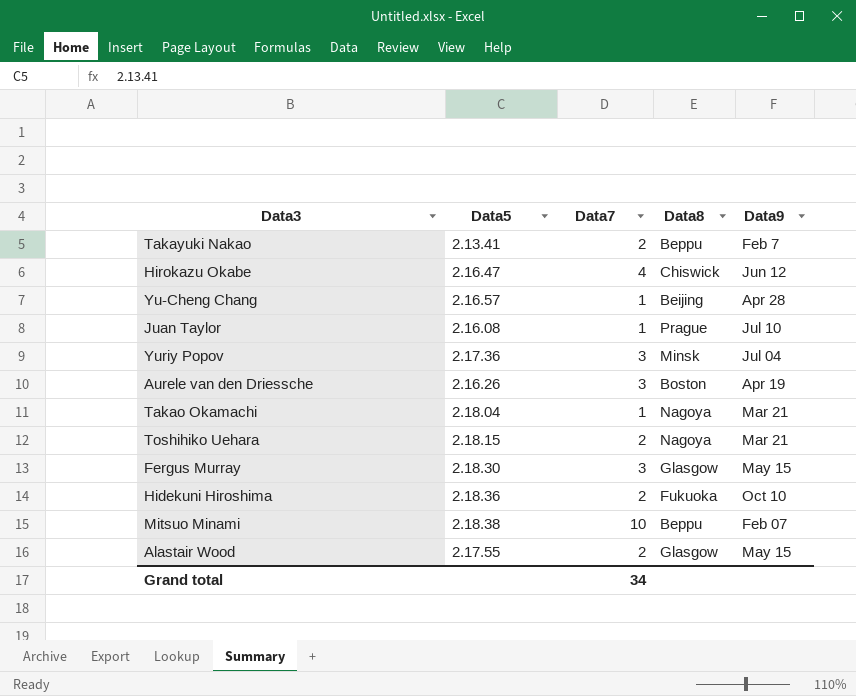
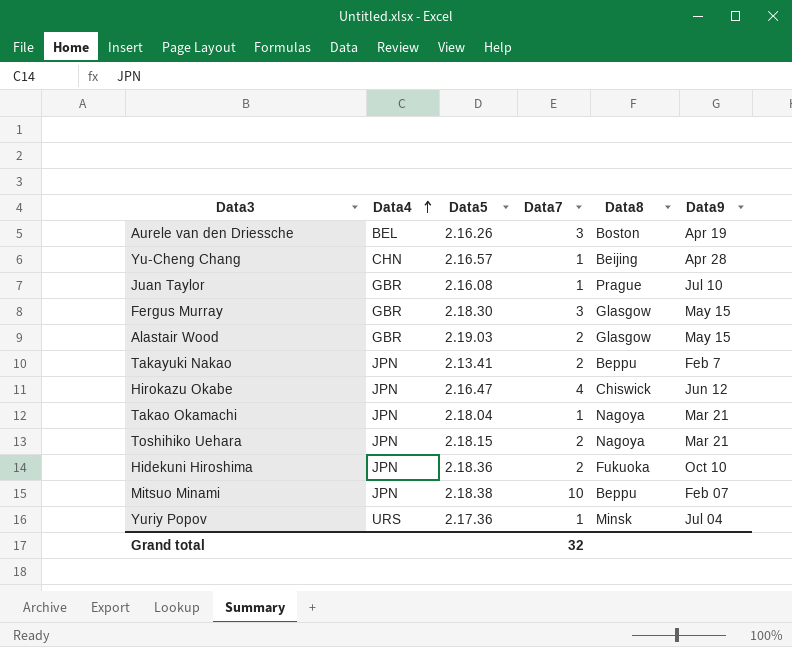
row order: none -> Data4 ascending
column Data4 | position: none -> 2
Alastair Wood | Data5: 2.17.55 -> 2.19.03
Yuriy Popov | Data7: 3 -> 1
Grand total | Data7: 34 -> 32

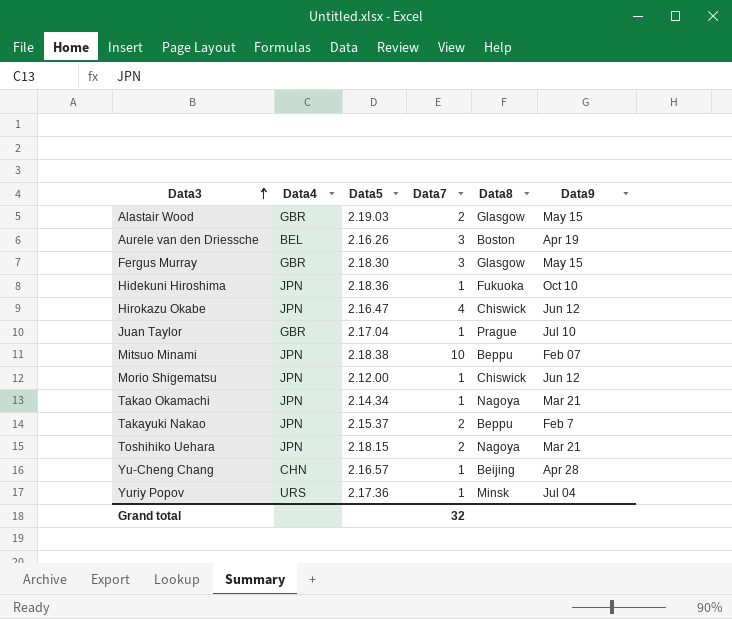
row order: Data4 ascending -> Data3 ascending
Hidekuni Hiroshima | Data7: 2 -> 1
Juan Taylor | Data5: 2.16.08 -> 2.17.04
row Morio Shigematsu: none -> JPN | 2.12.00 | 1 | Chiswick | Jun 12
Takao Okamachi | Data5: 2.18.04 -> 2.14.34
Takayuki Nakao | Data5: 2.13.41 -> 2.15.37

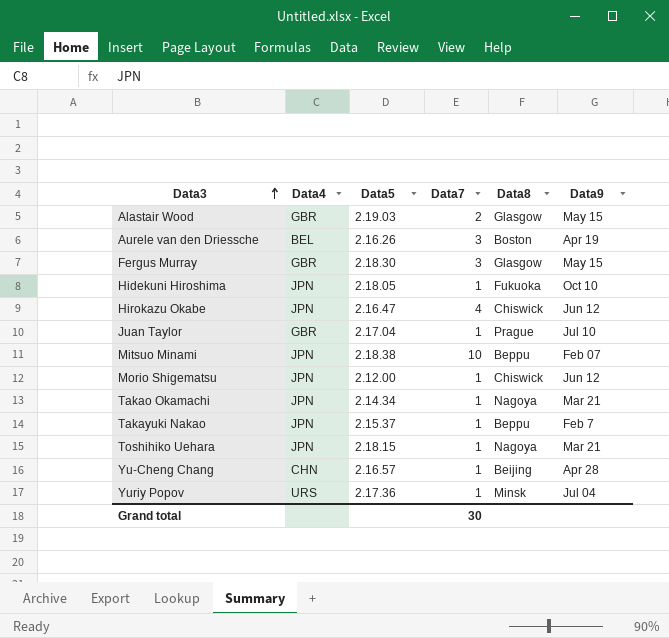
Hidekuni Hiroshima | Data5: 2.18.36 -> 2.18.05
Takayuki Nakao | Data7: 2 -> 1
Toshihiko Uehara | Data7: 2 -> 1
Grand total | Data7: 32 -> 30

